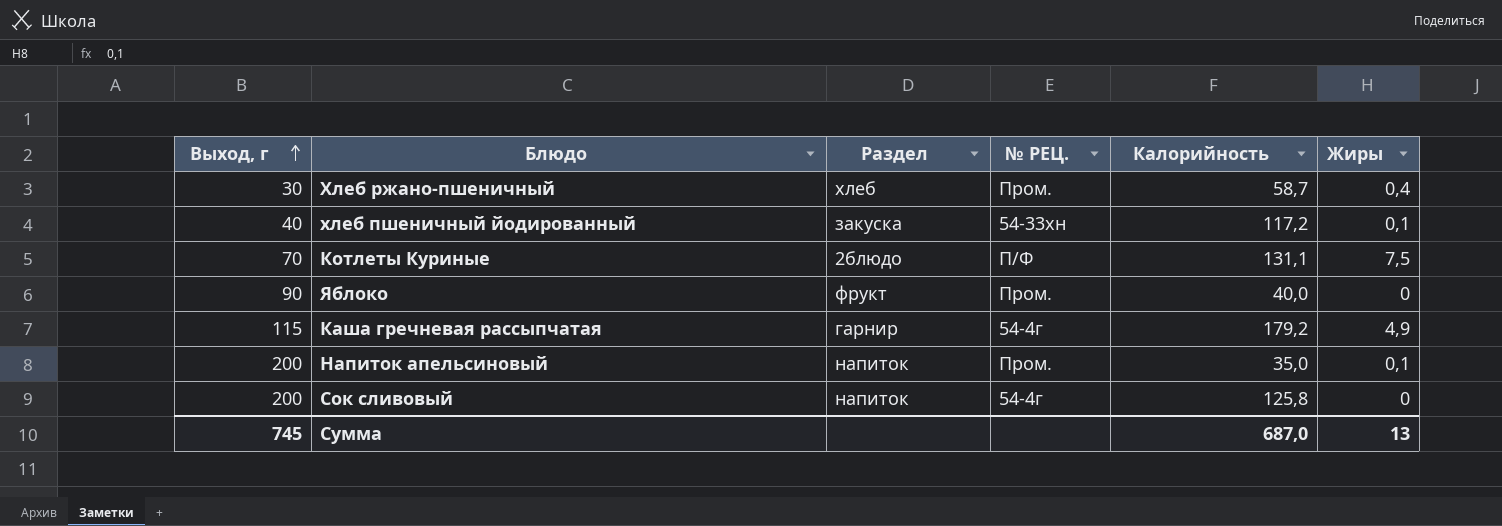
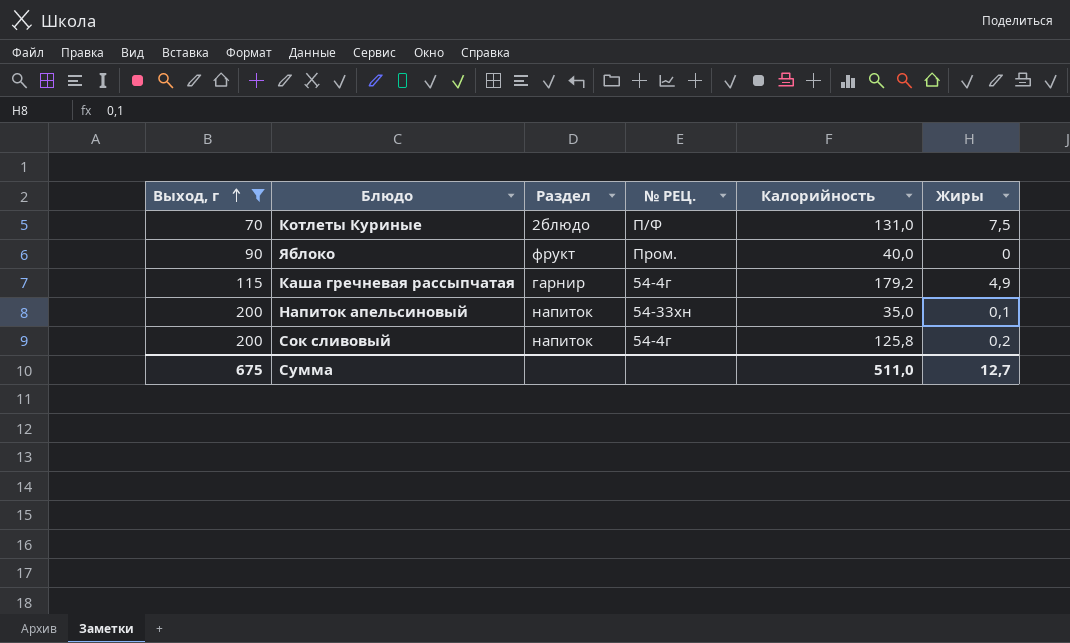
filter: none -> Выход, г >= 70
Котлеты Куриные | Калорийность: 131,1 -> 131,0
Напиток апельсиновый | № РЕЦ.: Пром. -> 54-33хн
Сок сливовый | Жиры: 0 -> 0,2
Сумма | Выход, г: 745 -> 675
Сумма | Калорийность: 687,0 -> 511,0
Сумма | Жиры: 13 -> 12,7

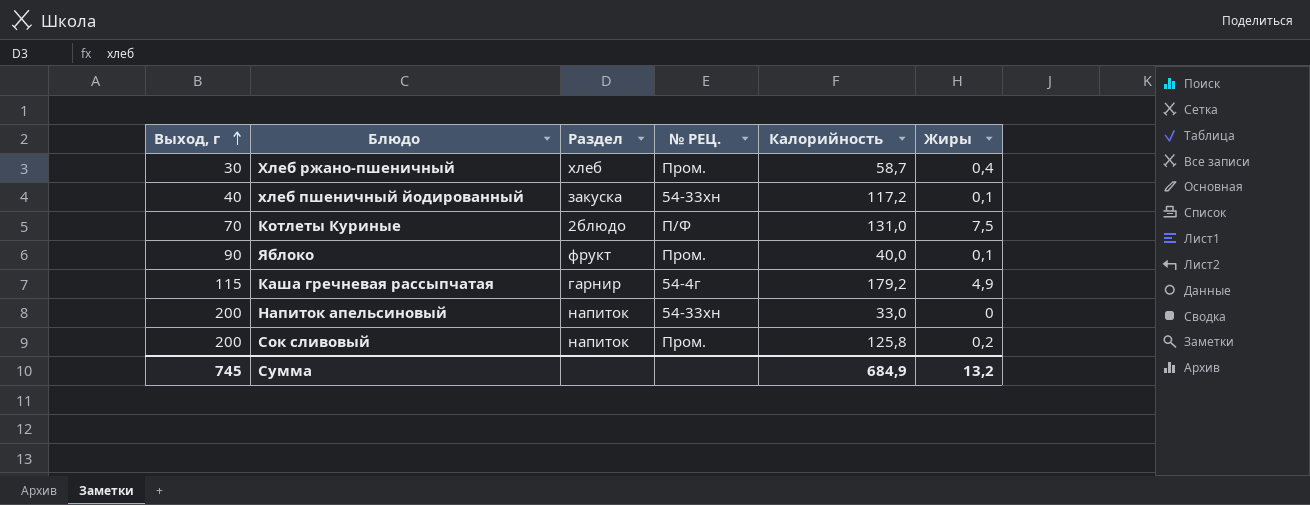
filter: Выход, г >= 70 -> none
Яблоко | Жиры: 0 -> 0,1
Напиток апельсиновый | Калорийность: 35,0 -> 33,0
Напиток апельсиновый | Жиры: 0,1 -> 0
Сок сливовый | № РЕЦ.: 54-4г -> Пром.
Сумма | Выход, г: 675 -> 745
Сумма | Калорийность: 511,0 -> 684,9
Сумма | Жиры: 12,7 -> 13,2

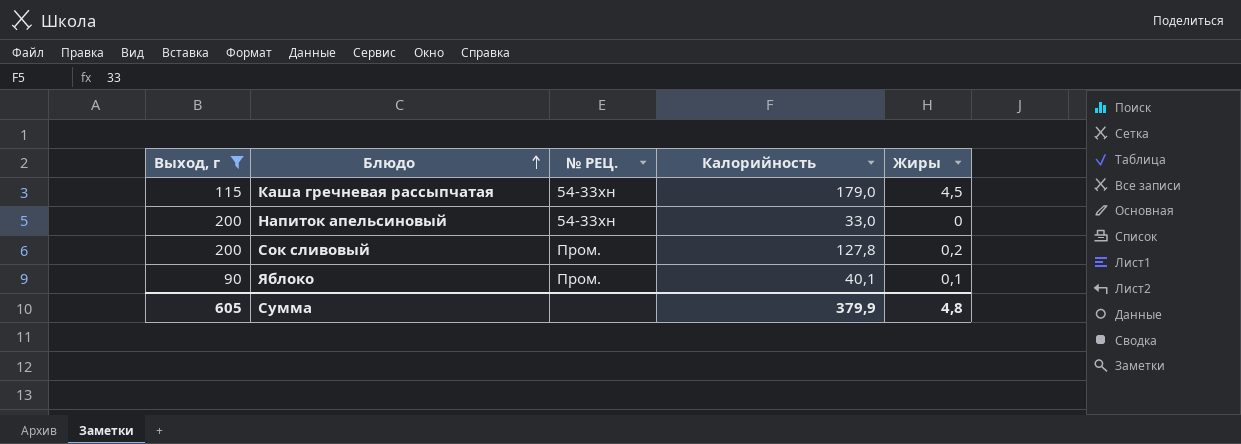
filter: none -> Выход, г >= 90
row order: Выход, г ascending -> Блюдо ascending
column Раздел | position: 3 -> none
Каша гречневая рассыпчатая | № РЕЦ.: 54-4г -> 54-33хн
Каша гречневая рассыпчатая | Калорийность: 179,2 -> 179,0
Каша гречневая рассыпчатая | Жиры: 4,9 -> 4,5
Сок сливовый | Калорийность: 125,8 -> 127,8
Яблоко | Калорийность: 40,0 -> 40,1
Сумма | Выход, г: 745 -> 605
Сумма | Калорийность: 684,9 -> 379,9
Сумма | Жиры: 13,2 -> 4,8

